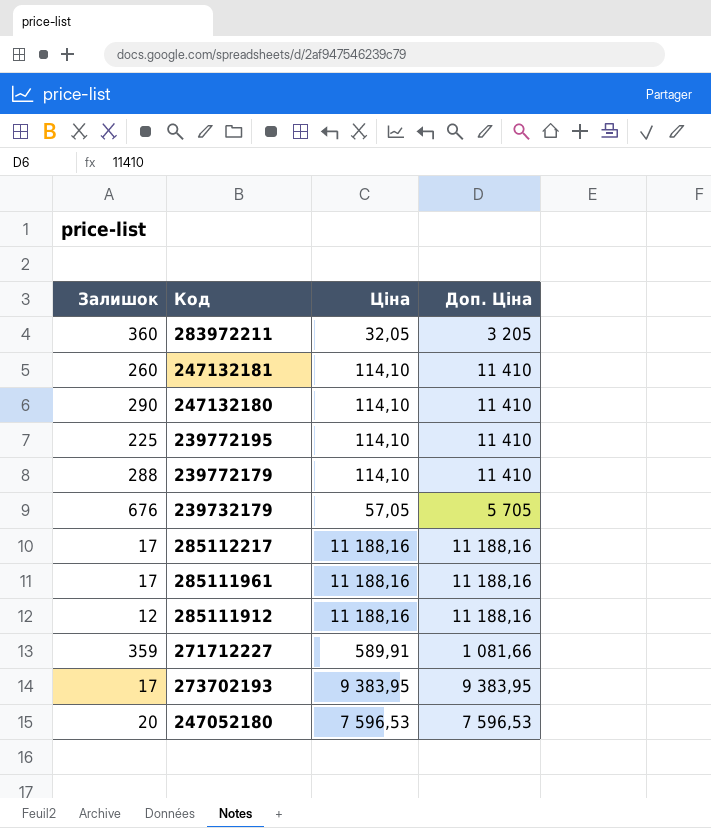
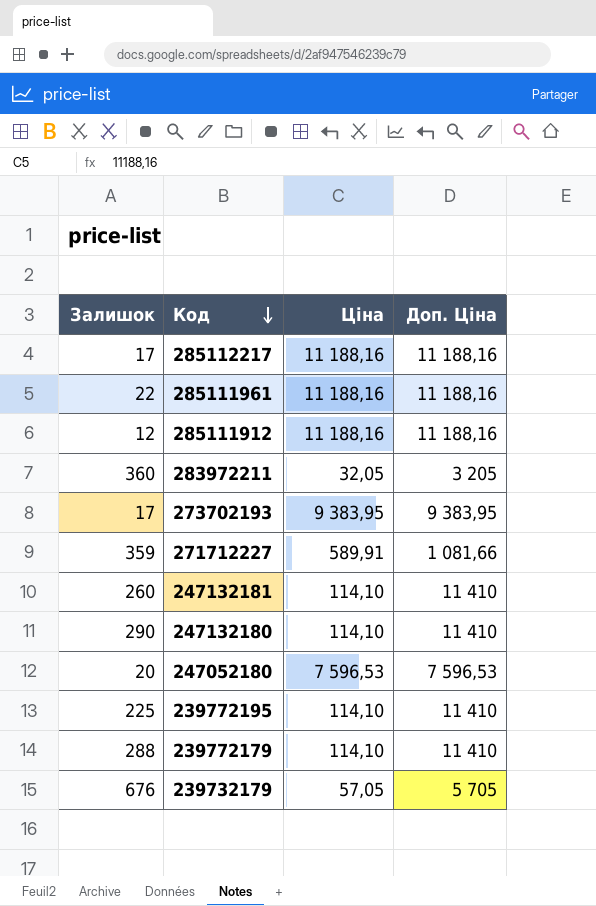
row order: none -> Код descending
285111961 | Залишок: 17 -> 22

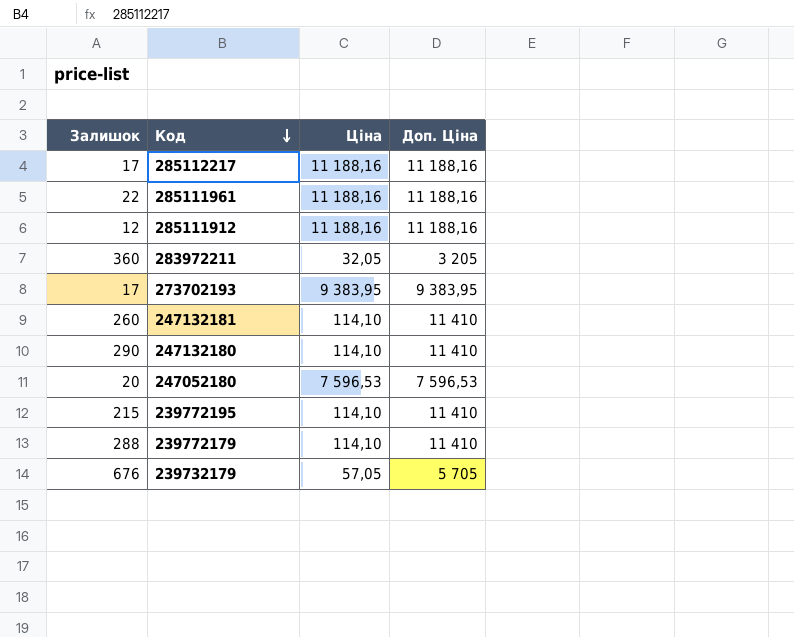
row 271712227: 359 | 589,91 | 1 081,66 -> none
239772195 | Залишок: 225 -> 215

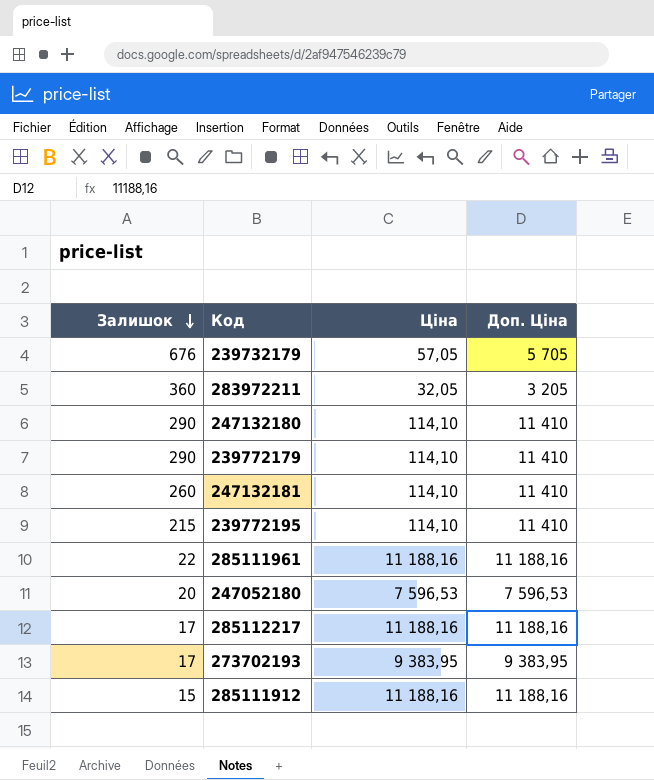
row order: Код descending -> Залишок descending
239772179 | Залишок: 288 -> 290
285111912 | Залишок: 12 -> 15

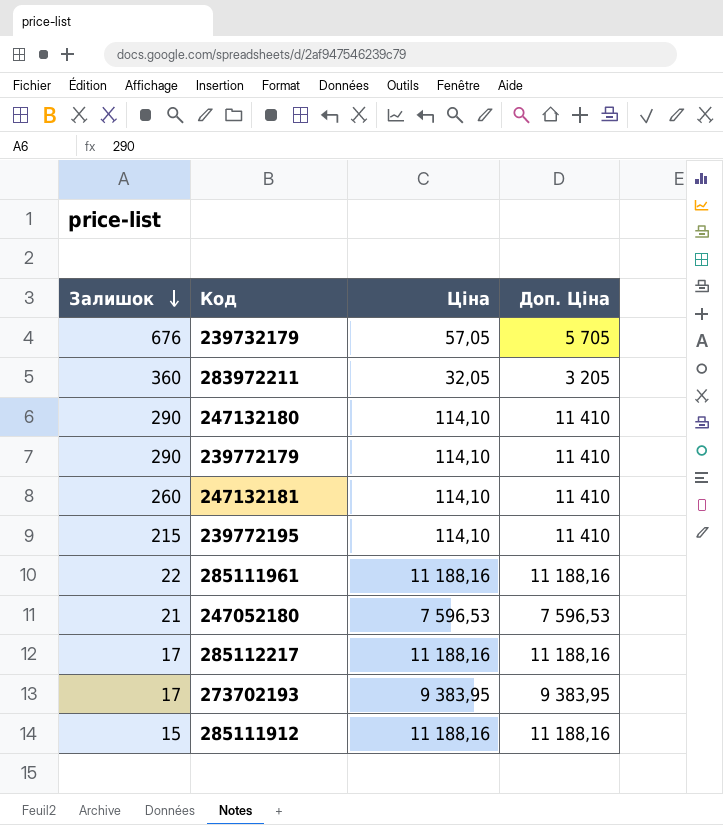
247052180 | Залишок: 20 -> 21

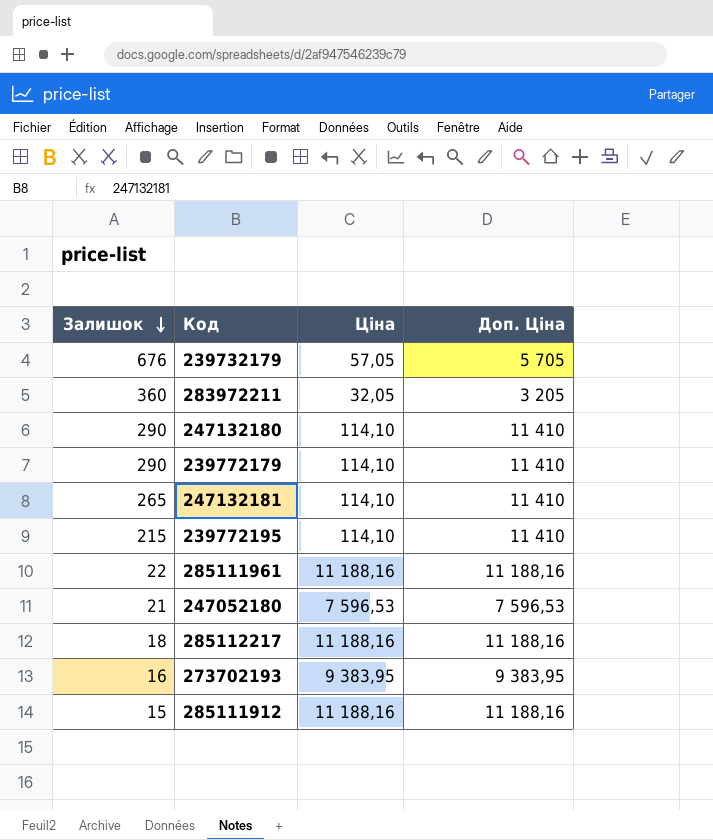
247132181 | Залишок: 260 -> 265
285112217 | Залишок: 17 -> 18
273702193 | Залишок: 17 -> 16

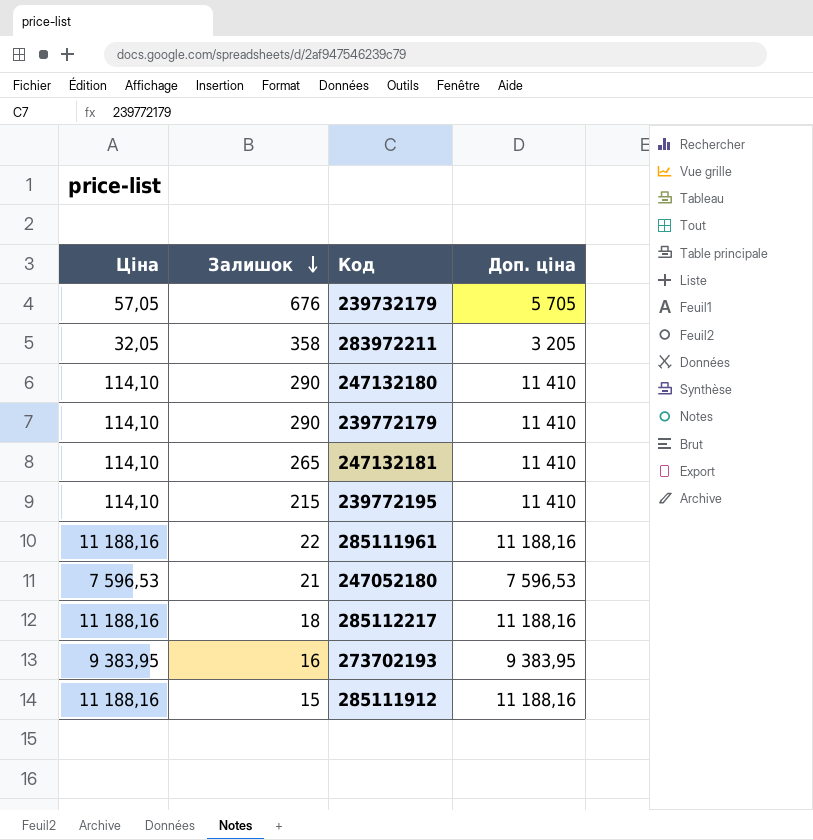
column Ціна | position: 3 -> 1
column name: Доп. Ціна -> Доп. ціна
283972211 | Залишок: 360 -> 358

